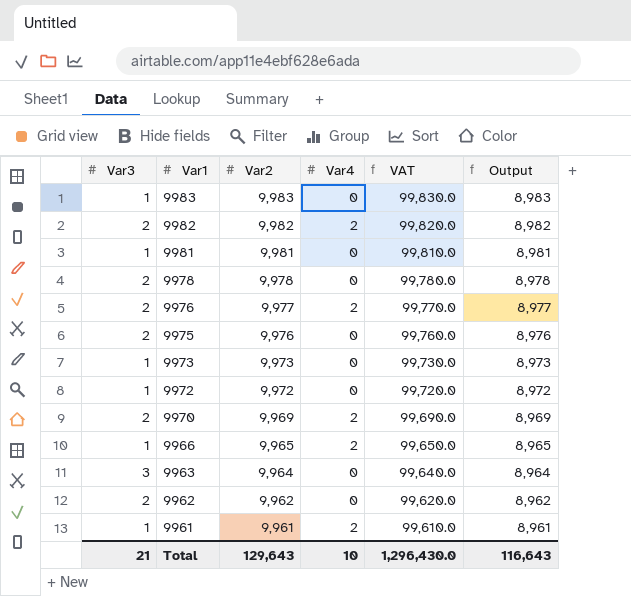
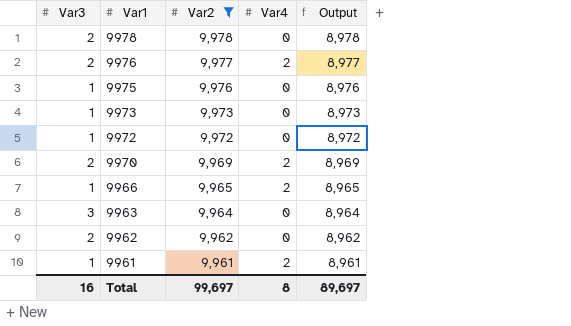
filter: none -> Var2 <= 9,978
column VAT | formula: [Var2] * 10 -> none
9975 | Var3: 2 -> 1
Total | Var3: 21 -> 16
Total | Var2: 129,643 -> 99,697
Total | Var4: 10 -> 8
Total | Output: 116,643 -> 89,697

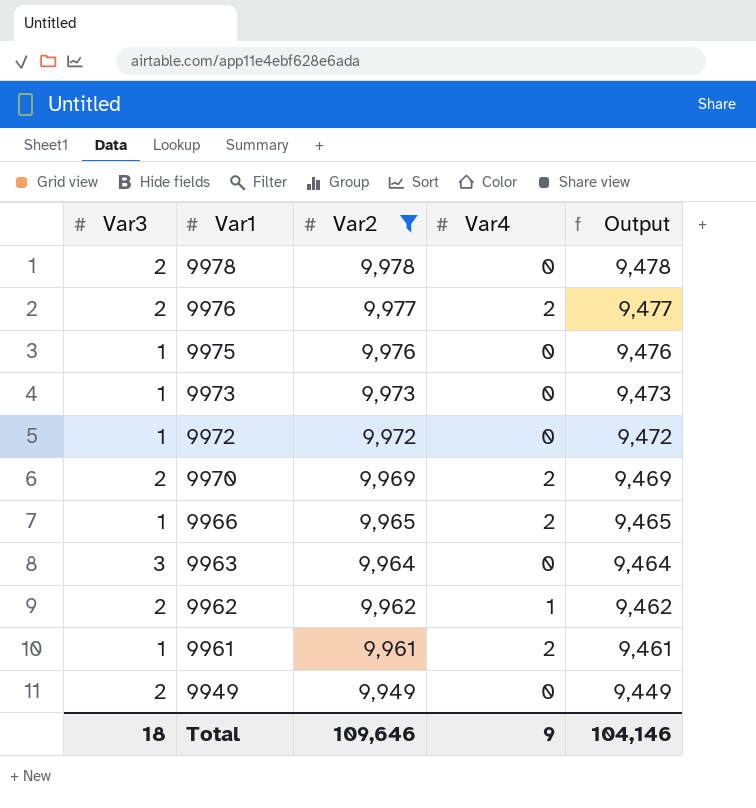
column Output | formula: [Var2] - 1000 -> [Var2] - 500
9962 | Var4: 0 -> 1
row 9949: none -> 2 | 9,949 | 0 | 9,449
Total | Var3: 16 -> 18
Total | Var2: 99,697 -> 109,646
Total | Var4: 8 -> 9
Total | Output: 89,697 -> 104,146

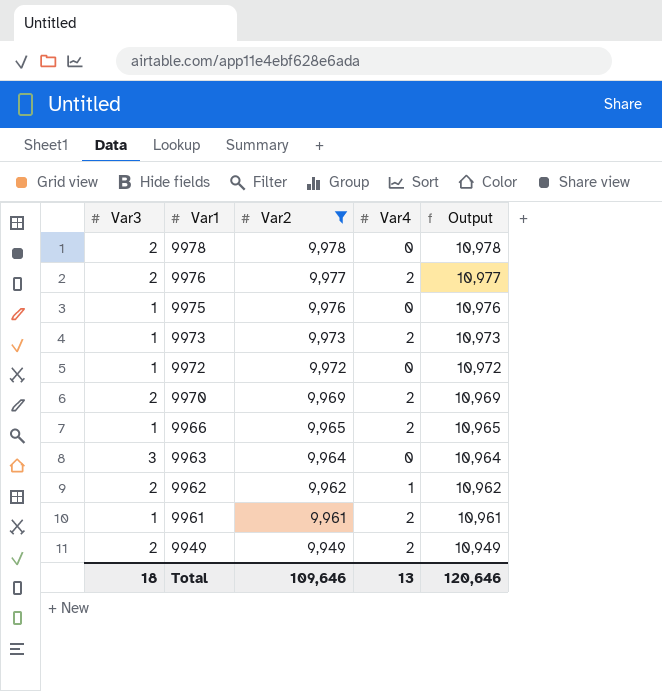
column Output | formula: [Var2] - 500 -> [Var2] + 1000
9973 | Var4: 0 -> 2
9949 | Var4: 0 -> 2
Total | Var4: 9 -> 13
Total | Output: 104,146 -> 120,646

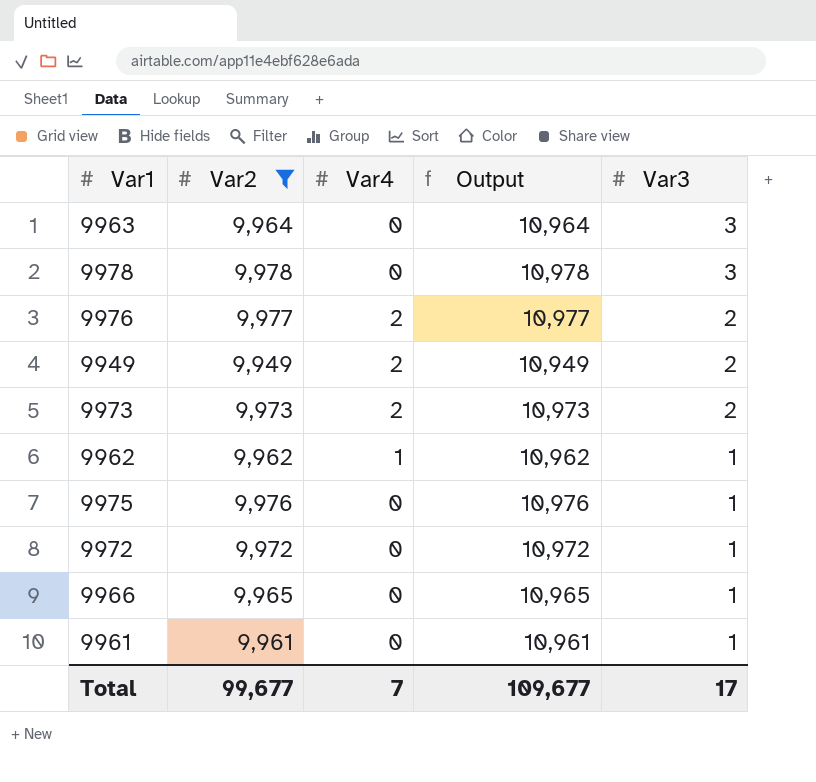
row order: Var1 descending -> Var3 descending
column Var3 | position: 1 -> 5
row 9970: 2 | 9,969 | 2 | 10,969 -> none
9978 | Var3: 2 -> 3
9973 | Var3: 1 -> 2
9962 | Var3: 2 -> 1
9966 | Var4: 2 -> 0
9961 | Var4: 2 -> 0
Total | Var2: 109,646 -> 99,677
Total | Var4: 13 -> 7
Total | Output: 120,646 -> 109,677
Total | Var3: 18 -> 17

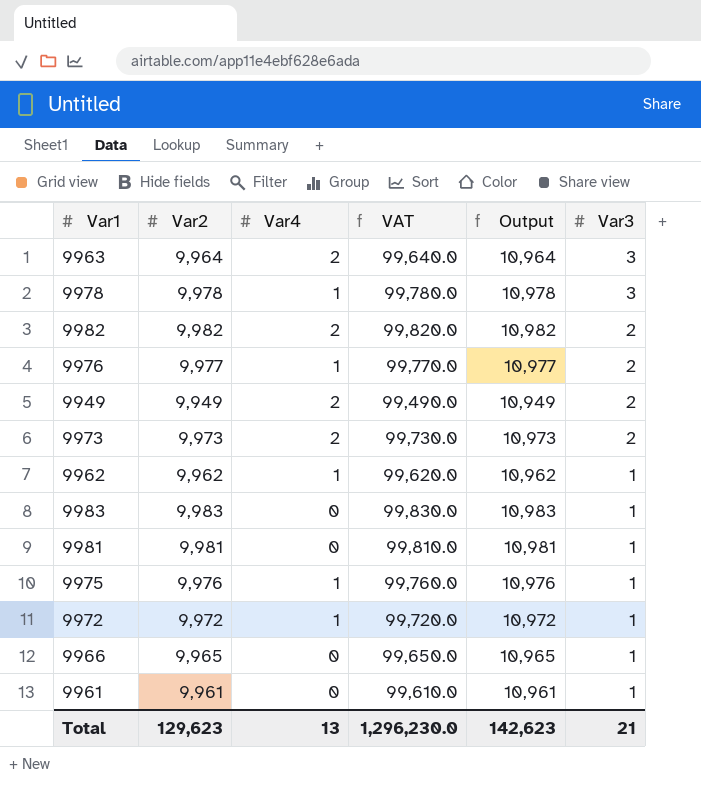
filter: Var2 <= 9,978 -> none
column VAT | formula: none -> [Var2] * 10
9963 | Var4: 0 -> 2
9978 | Var4: 0 -> 1
9976 | Var4: 2 -> 1
9975 | Var4: 0 -> 1
9972 | Var4: 0 -> 1
Total | Var2: 99,677 -> 129,623
Total | Var4: 7 -> 13
Total | Output: 109,677 -> 142,623
Total | Var3: 17 -> 21

